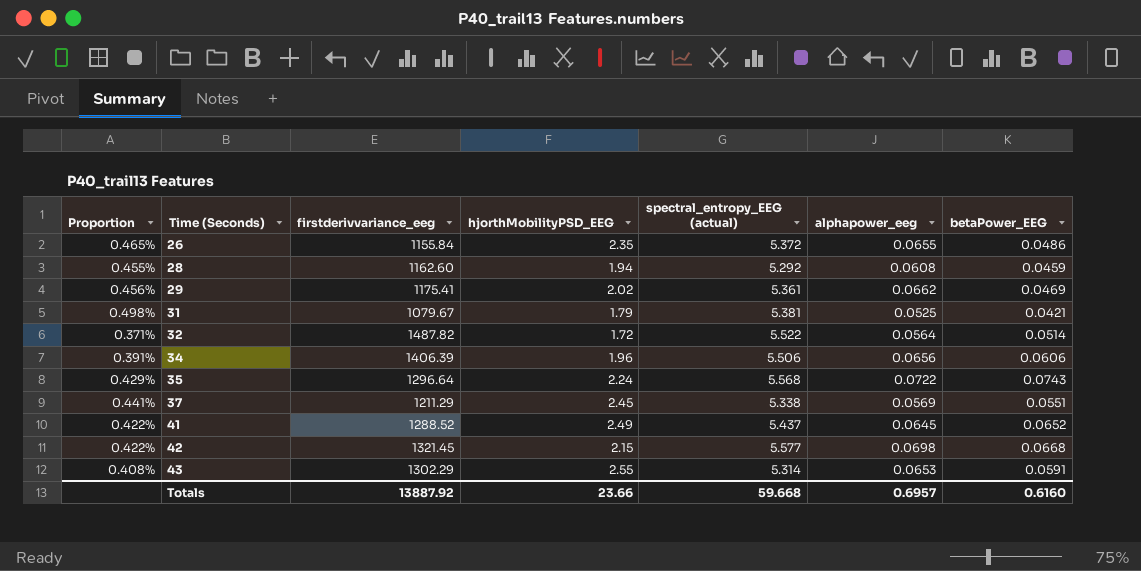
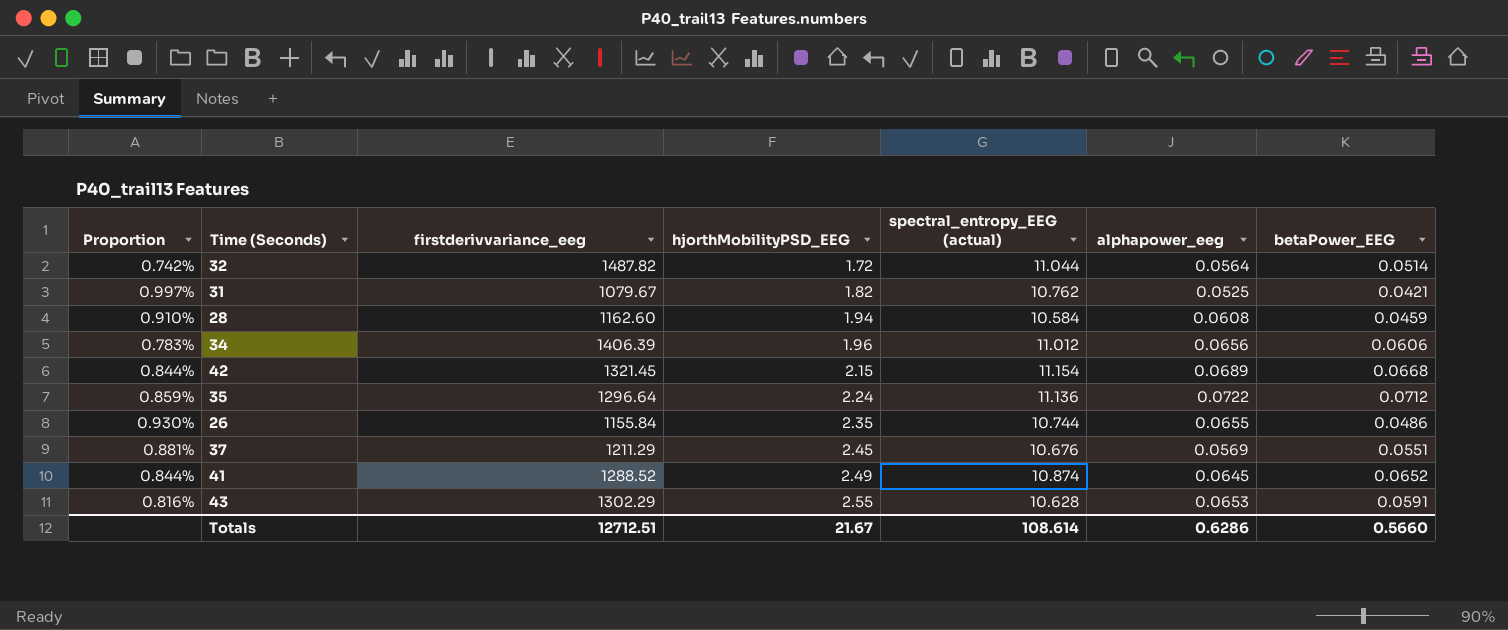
row order: Time (Seconds) ascending -> hjorthMobilityPSD_EEG ascending
row 29: 0.456% | 1175.41 | 2.02 | 5.361 | 0.0662 | 0.0469 -> none
32 | Proportion: 0.371% -> 0.742%
32 | spectral_entropy_EEG (actual): 5.522 -> 11.044
31 | Proportion: 0.498% -> 0.997%
31 | hjorthMobilityPSD_EEG: 1.79 -> 1.82
31 | spectral_entropy_EEG (actual): 5.381 -> 10.762
28 | Proportion: 0.455% -> 0.910%
28 | spectral_entropy_EEG (actual): 5.292 -> 10.584
34 | Proportion: 0.391% -> 0.783%
34 | spectral_entropy_EEG (actual): 5.506 -> 11.012
42 | Proportion: 0.422% -> 0.844%
42 | spectral_entropy_EEG (actual): 5.577 -> 11.154
42 | alphapower_eeg: 0.0698 -> 0.0689
35 | Proportion: 0.429% -> 0.859%
35 | spectral_entropy_EEG (actual): 5.568 -> 11.136
35 | betaPower_EEG: 0.0743 -> 0.0712
26 | Proportion: 0.465% -> 0.930%
26 | spectral_entropy_EEG (actual): 5.372 -> 10.744
37 | Proportion: 0.441% -> 0.881%
37 | spectral_entropy_EEG (actual): 5.338 -> 10.676
41 | Proportion: 0.422% -> 0.844%
41 | spectral_entropy_EEG (actual): 5.437 -> 10.874
43 | Proportion: 0.408% -> 0.816%
43 | spectral_entropy_EEG (actual): 5.314 -> 10.628
Totals | firstderivvariance_eeg: 13887.92 -> 12712.51
Totals | hjorthMobilityPSD_EEG: 23.66 -> 21.67
Totals | spectral_entropy_EEG (actual): 59.668 -> 108.614
Totals | alphapower_eeg: 0.6957 -> 0.6286
Totals | betaPower_EEG: 0.6160 -> 0.5660

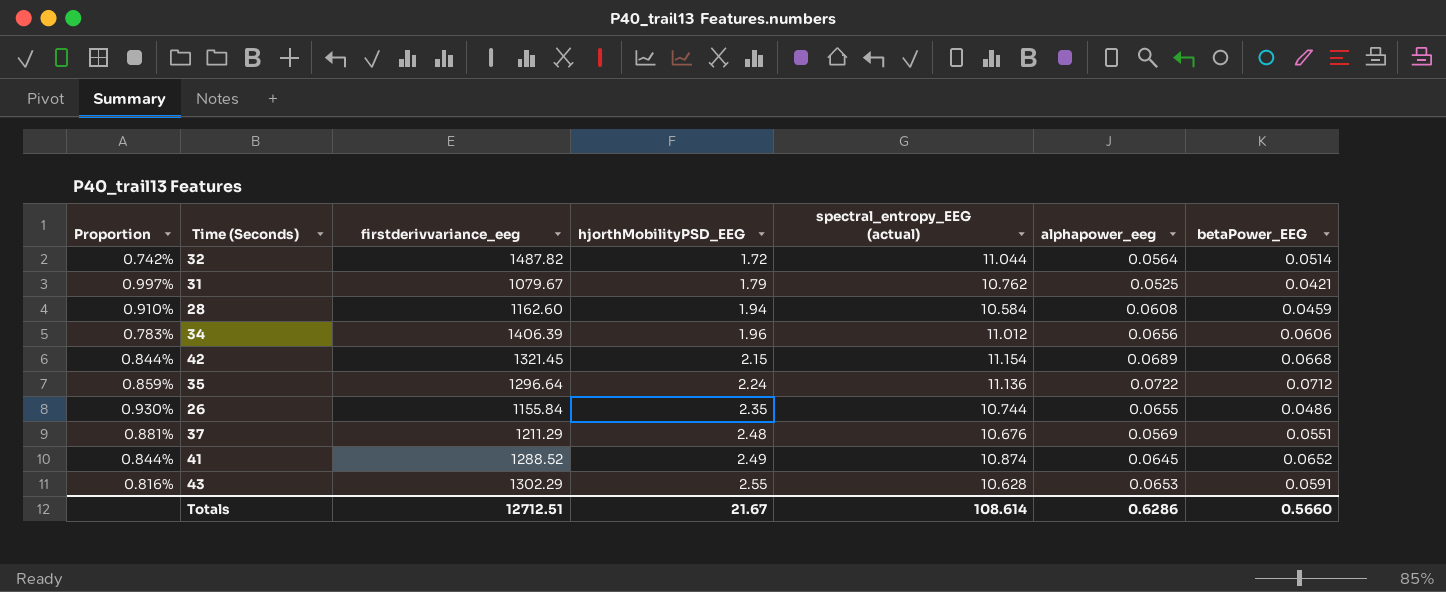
31 | hjorthMobilityPSD_EEG: 1.82 -> 1.79
37 | hjorthMobilityPSD_EEG: 2.45 -> 2.48

